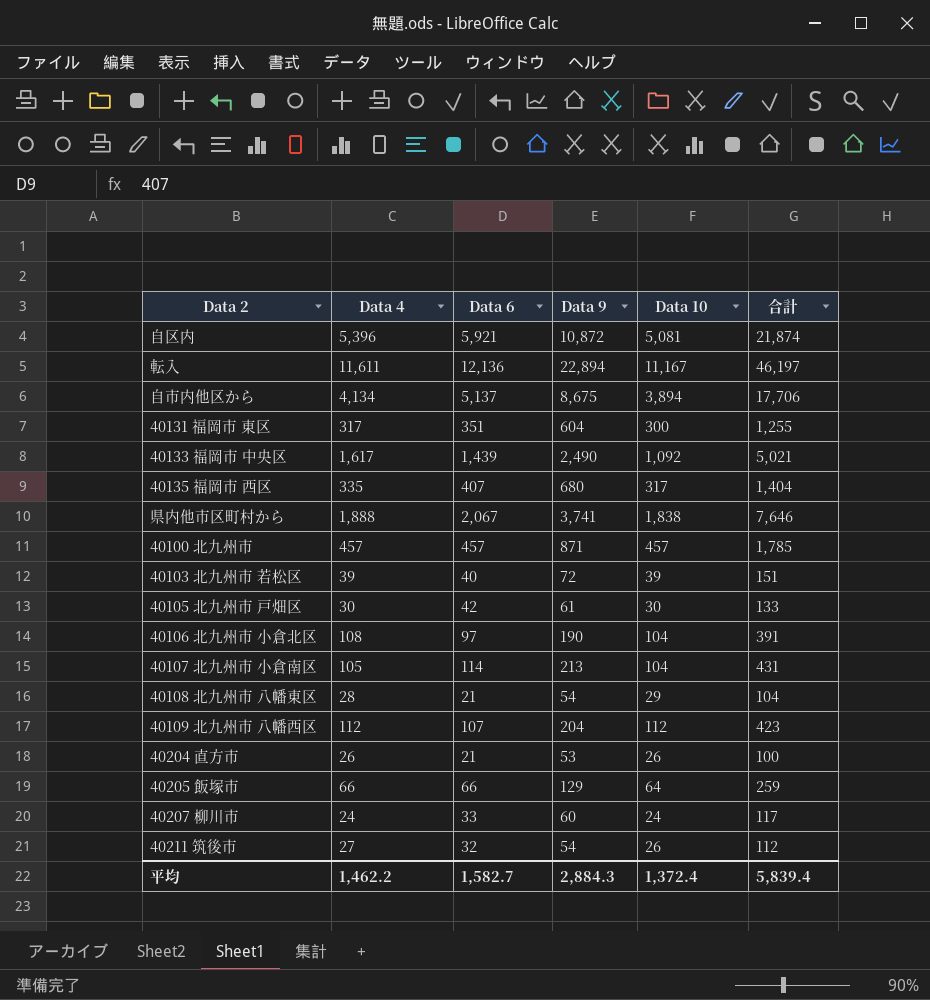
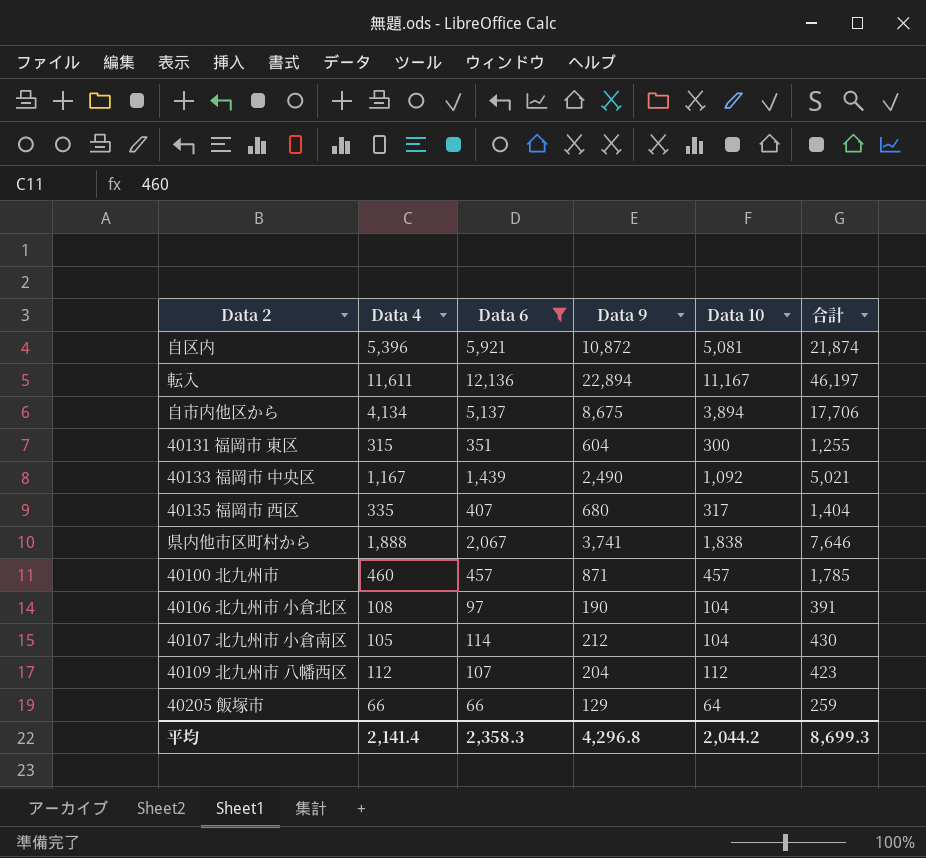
filter: none -> Data 6 >= 66
40131 福岡市 東区 | Data 4: 317 -> 315
40133 福岡市 中央区 | Data 4: 1,617 -> 1,167
40100 北九州市 | Data 4: 457 -> 460
40107 北九州市 小倉南区 | Data 9: 213 -> 212
40107 北九州市 小倉南区 | 合計: 431 -> 430
平均 | Data 4: 1,462.2 -> 2,141.4
平均 | Data 6: 1,582.7 -> 2,358.3
平均 | Data 9: 2,884.3 -> 4,296.8
平均 | Data 10: 1,372.4 -> 2,044.2
平均 | 合計: 5,839.4 -> 8,699.3

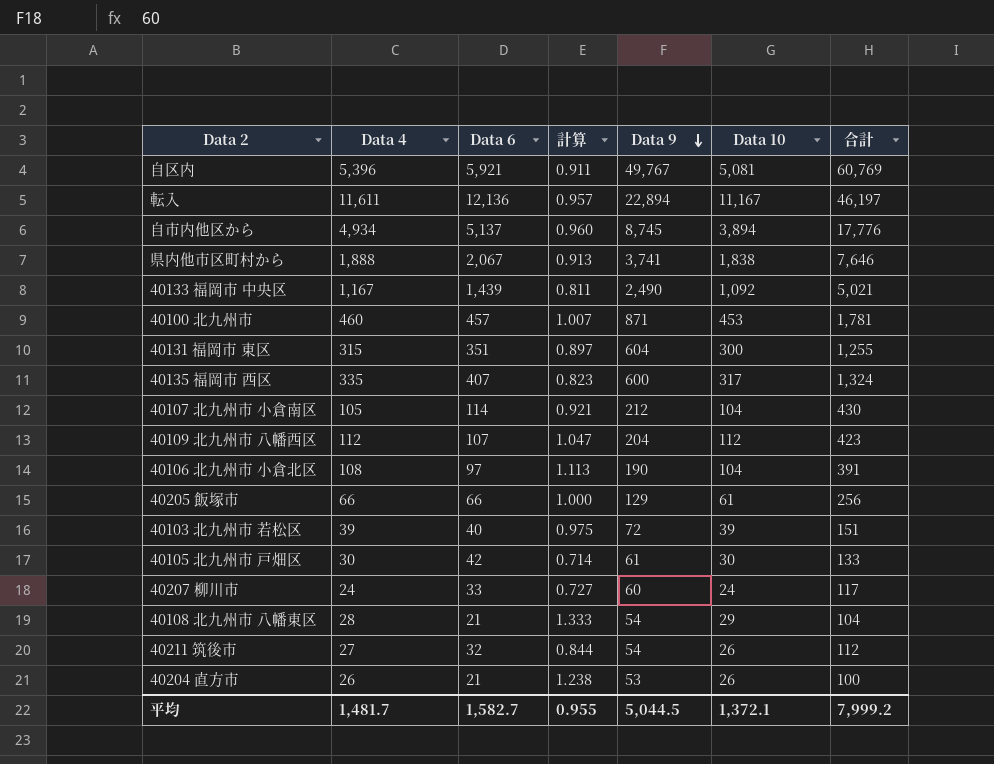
filter: Data 6 >= 66 -> none
row order: none -> Data 9 descending
column 計算 | formula: none -> [Data 4] / [Data 6]
自区内 | Data 9: 10,872 -> 49,767
自区内 | 合計: 21,874 -> 60,769
自市内他区から | Data 4: 4,134 -> 4,934
自市内他区から | Data 9: 8,675 -> 8,745
自市内他区から | 合計: 17,706 -> 17,776
40100 北九州市 | Data 10: 457 -> 453
40100 北九州市 | 合計: 1,785 -> 1,781
40135 福岡市 西区 | Data 9: 680 -> 600
40135 福岡市 西区 | 合計: 1,404 -> 1,324
40205 飯塚市 | Data 10: 64 -> 61
40205 飯塚市 | 合計: 259 -> 256
平均 | Data 4: 2,141.4 -> 1,481.7
平均 | Data 6: 2,358.3 -> 1,582.7
平均 | Data 9: 4,296.8 -> 5,044.5
平均 | Data 10: 2,044.2 -> 1,372.1
平均 | 合計: 8,699.3 -> 7,999.2

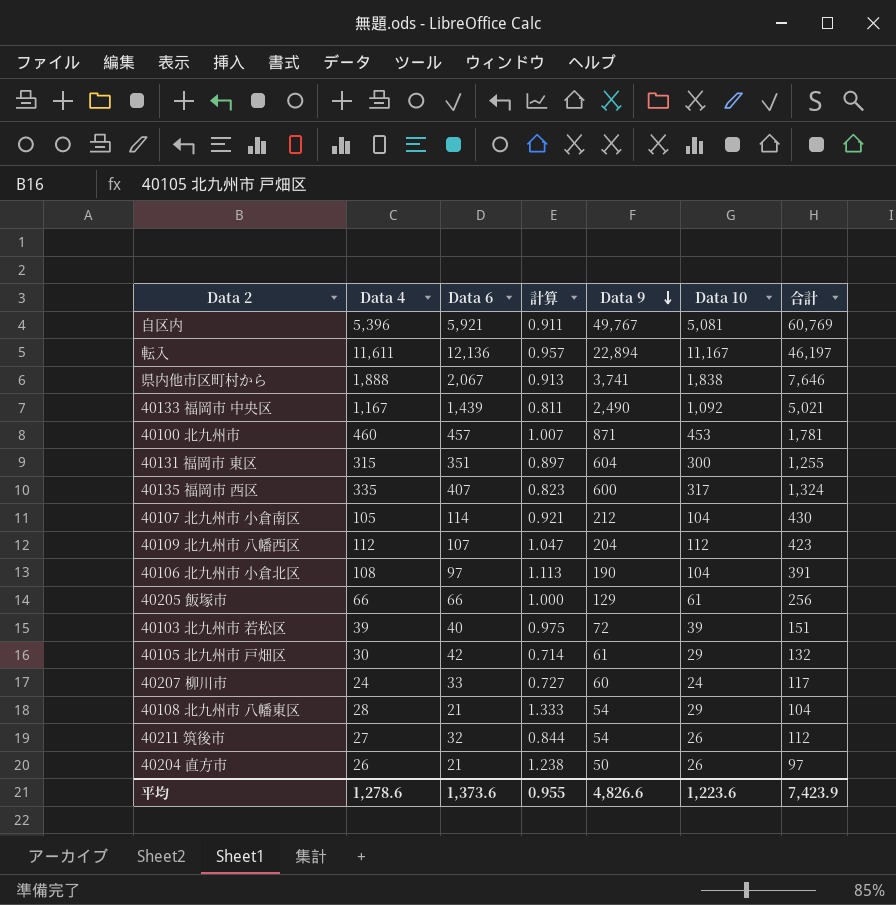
row 自市内他区から: 4,934 | 5,137 | 0.960 | 8,745 | 3,894 | 17,776 -> none
40105 北九州市 戸畑区 | Data 10: 30 -> 29
40105 北九州市 戸畑区 | 合計: 133 -> 132
40204 直方市 | Data 9: 53 -> 50
40204 直方市 | 合計: 100 -> 97
平均 | Data 4: 1,481.7 -> 1,278.6
平均 | Data 6: 1,582.7 -> 1,373.6
平均 | Data 9: 5,044.5 -> 4,826.6
平均 | Data 10: 1,372.1 -> 1,223.6
平均 | 合計: 7,999.2 -> 7,423.9

